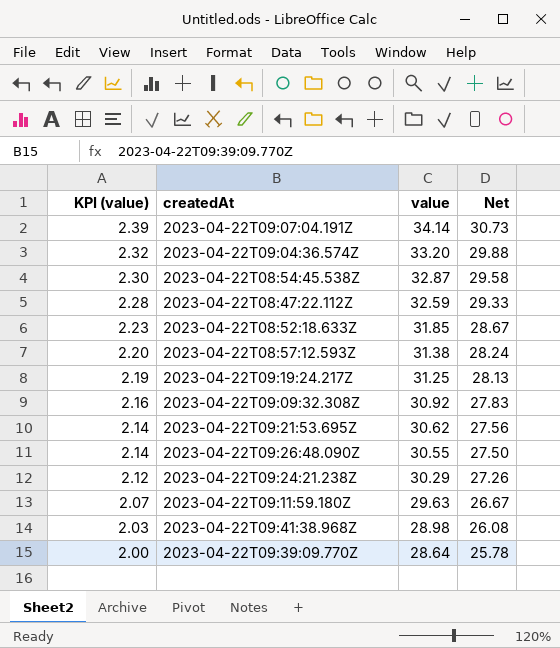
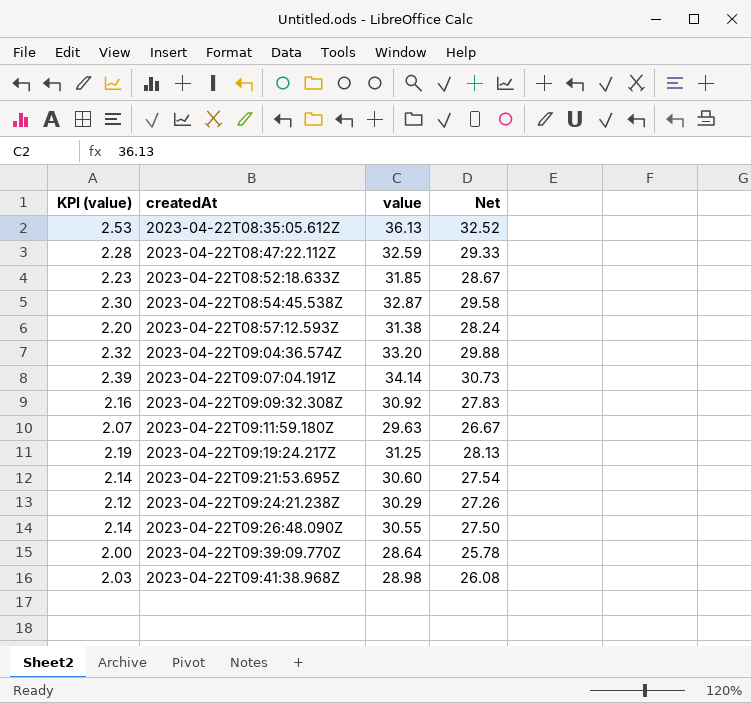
row order: KPI (value) descending -> createdAt ascending
row 2023-04-22T08:35:05.612Z: none -> 2.53 | 36.13 | 32.52
2023-04-22T09:21:53.695Z | value: 30.62 -> 30.60
2023-04-22T09:21:53.695Z | Net: 27.56 -> 27.54

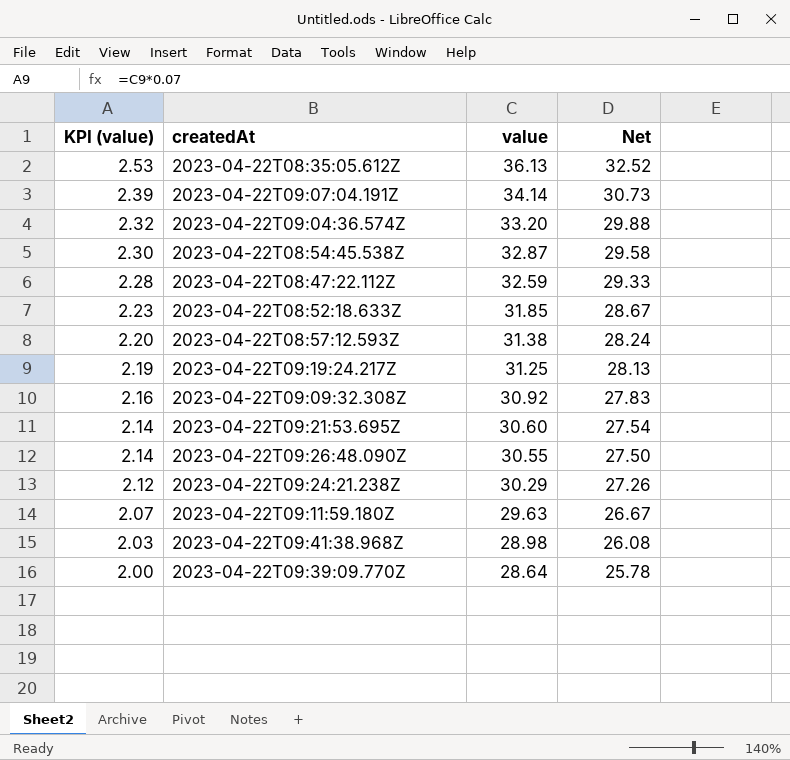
row order: createdAt ascending -> KPI (value) descending

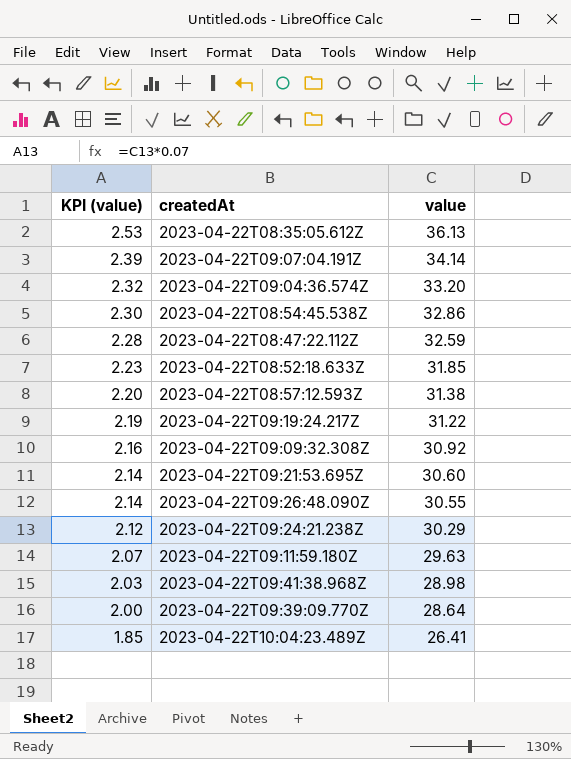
column Net | formula: [value] * 0.9 -> none
2023-04-22T08:54:45.538Z | value: 32.87 -> 32.86
2023-04-22T09:19:24.217Z | value: 31.25 -> 31.22
row 2023-04-22T10:04:23.489Z: none -> 1.85 | 26.41

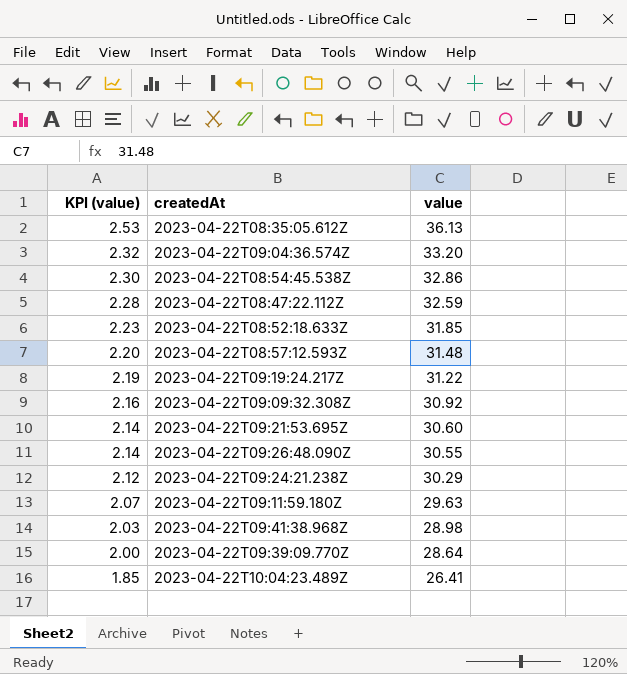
row 2023-04-22T09:07:04.191Z: 2.39 | 34.14 -> none
2023-04-22T08:57:12.593Z | value: 31.38 -> 31.48

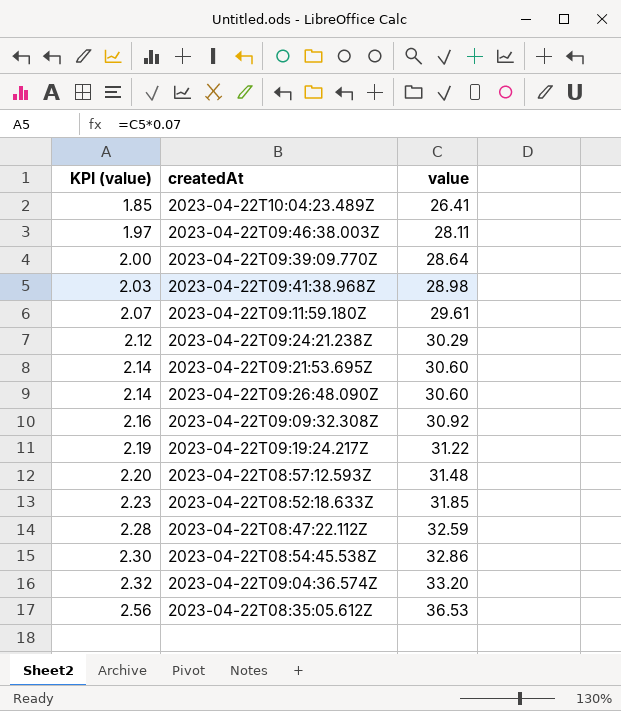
row order: KPI (value) descending -> KPI (value) ascending
row 2023-04-22T09:46:38.003Z: none -> 1.97 | 28.11
2023-04-22T09:11:59.180Z | value: 29.63 -> 29.61
2023-04-22T09:26:48.090Z | value: 30.55 -> 30.60
2023-04-22T08:35:05.612Z | KPI (value): 2.53 -> 2.56
2023-04-22T08:35:05.612Z | value: 36.13 -> 36.53

